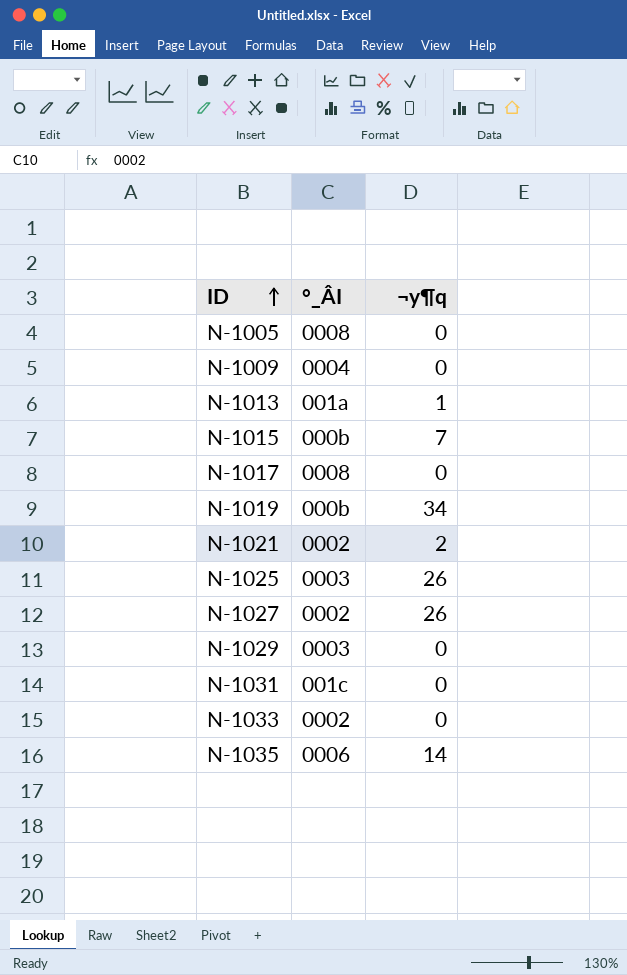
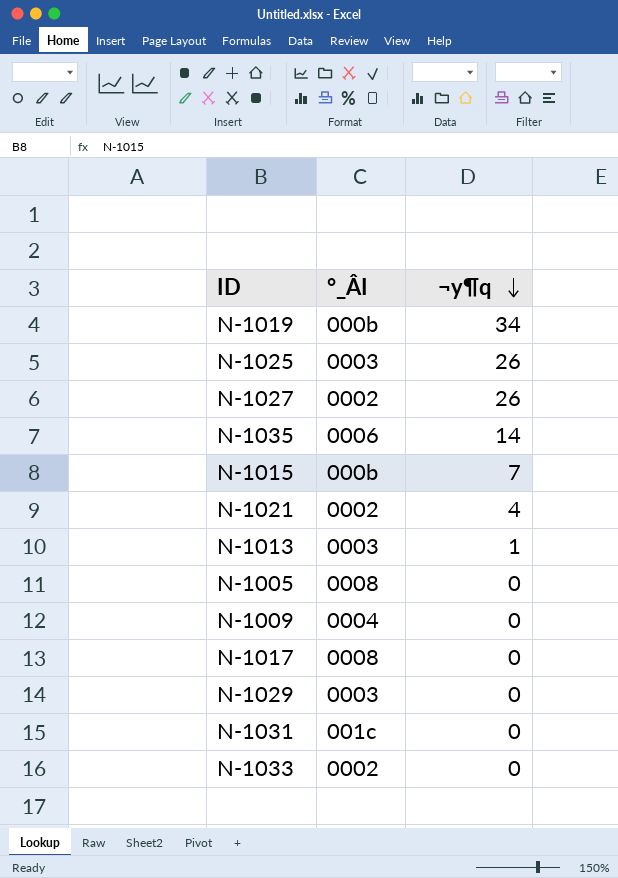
row order: ID ascending -> ¬y¶q descending
N-1021 | ¬y¶q: 2 -> 4
N-1013 | °_ÂI: 001a -> 0003

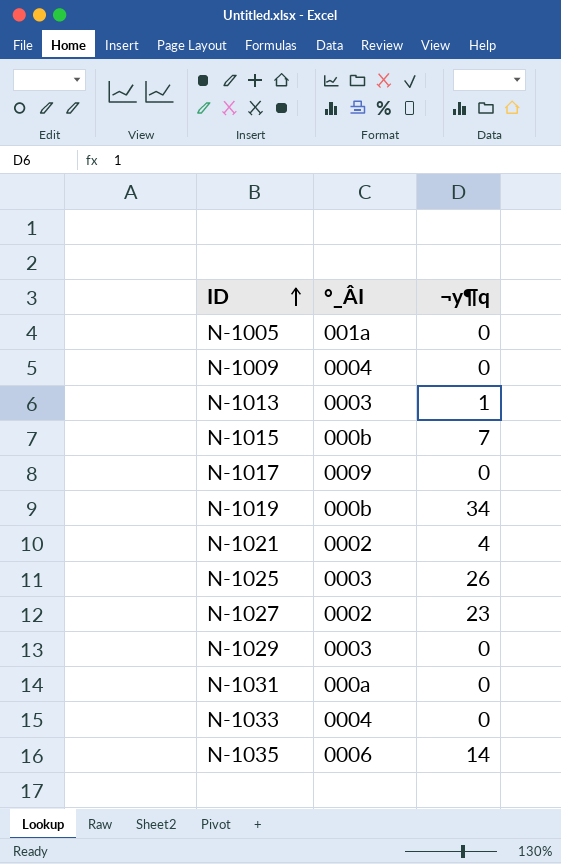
row order: ¬y¶q descending -> ID ascending
N-1005 | °_ÂI: 0008 -> 001a
N-1017 | °_ÂI: 0008 -> 0009
N-1027 | ¬y¶q: 26 -> 23
N-1031 | °_ÂI: 001c -> 000a
N-1033 | °_ÂI: 0002 -> 0004

